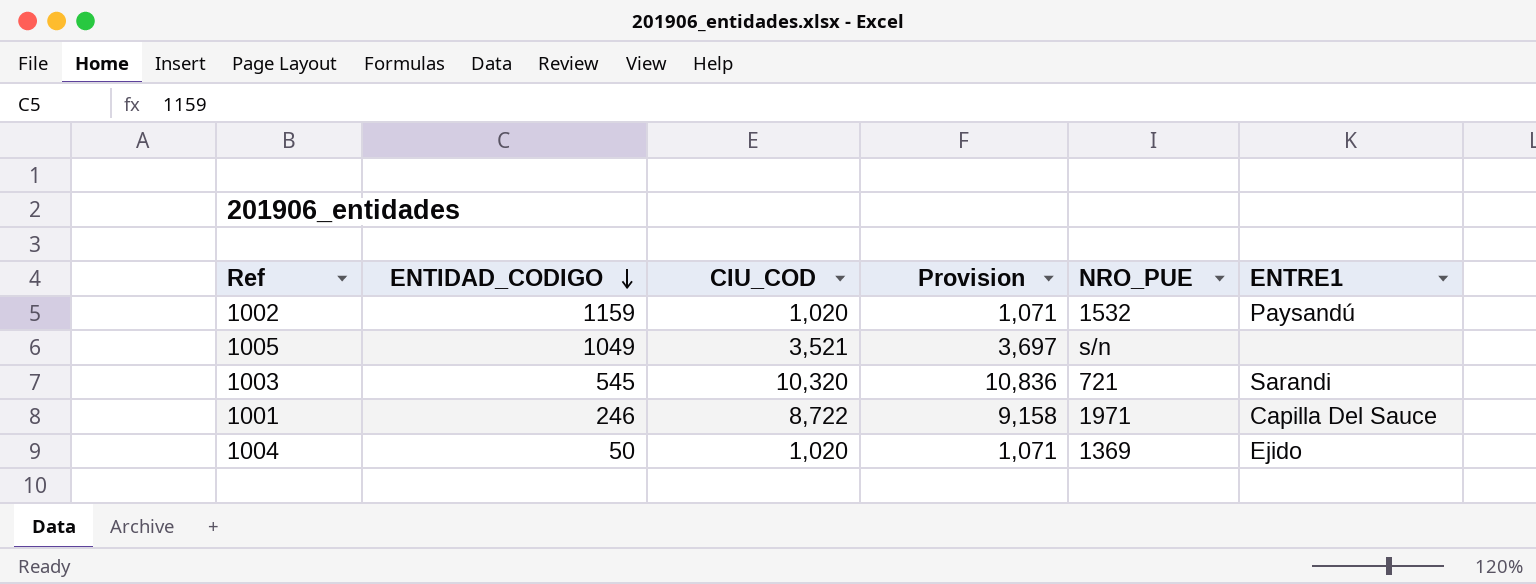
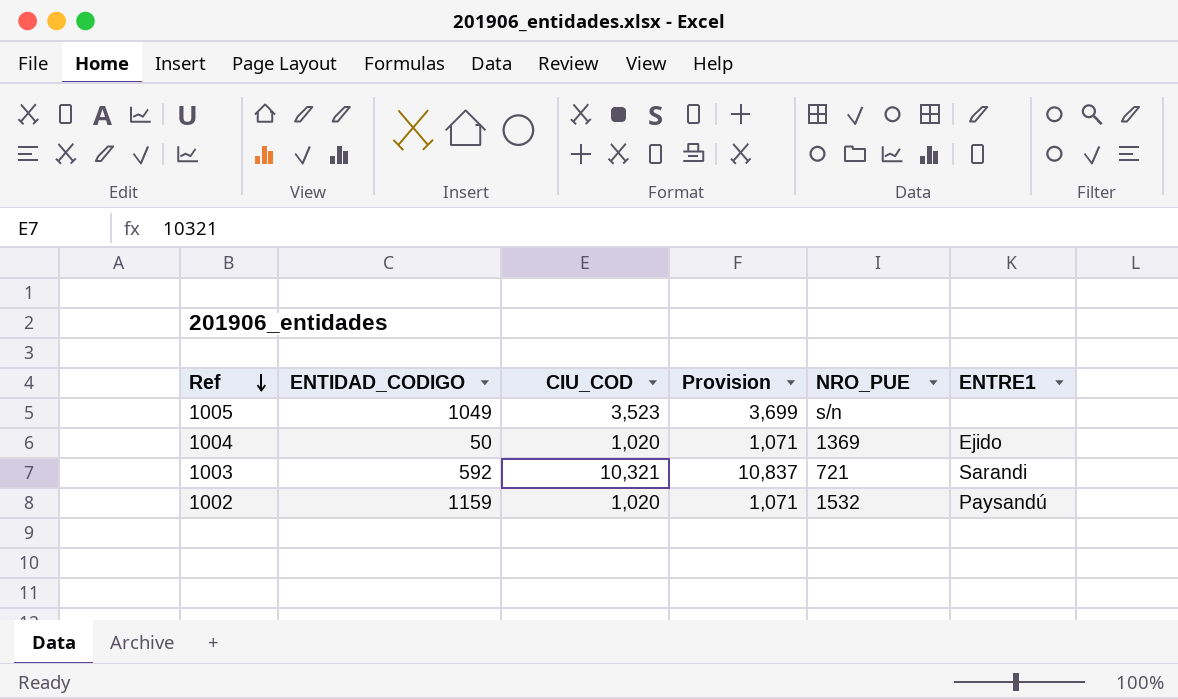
row order: ENTIDAD_CODIGO descending -> Ref descending
row 1001: 246 | 8,722 | 9,158 | 1971 | Capilla Del Sauce -> none
1005 | CIU_COD: 3,521 -> 3,523
1005 | Provision: 3,697 -> 3,699
1003 | ENTIDAD_CODIGO: 545 -> 592
1003 | CIU_COD: 10,320 -> 10,321
1003 | Provision: 10,836 -> 10,837

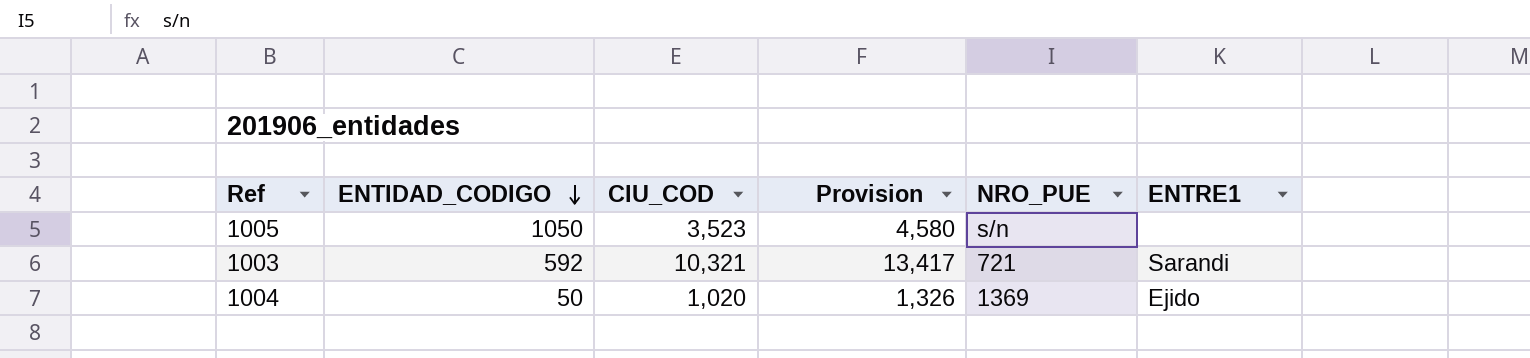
row order: Ref descending -> ENTIDAD_CODIGO descending
column Provision | formula: [CIU_COD] * 1.05 -> [CIU_COD] * 1.3
row 1002: 1159 | 1,020 | 1,071 | 1532 | Paysandú -> none
1005 | ENTIDAD_CODIGO: 1049 -> 1050

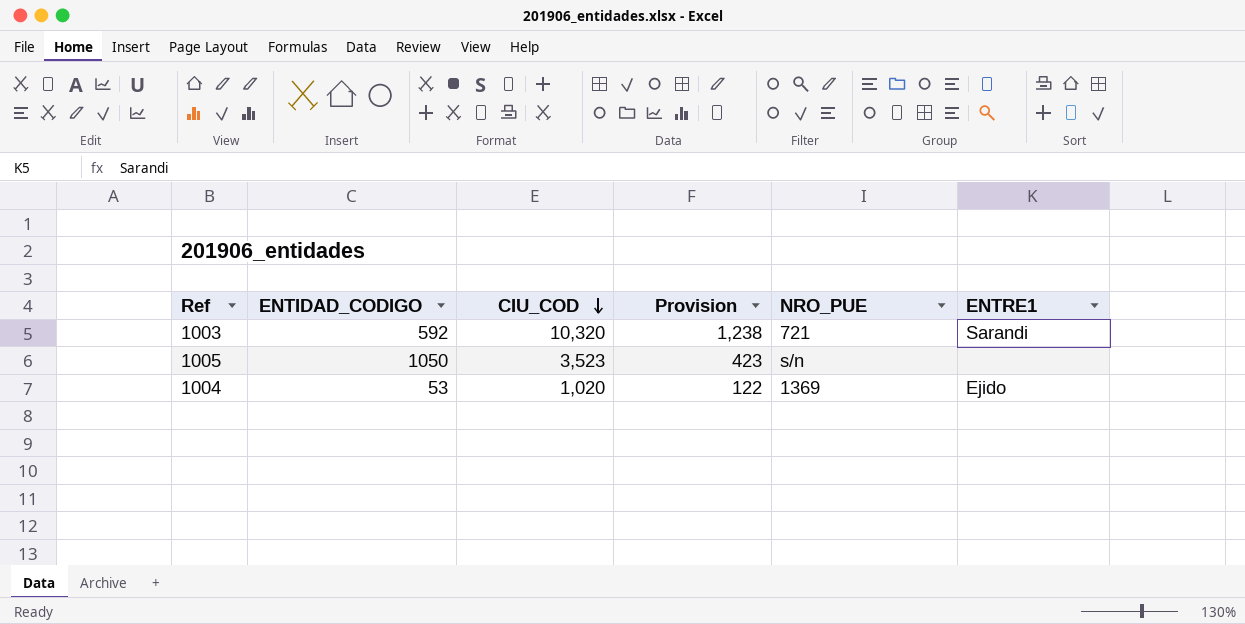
row order: ENTIDAD_CODIGO descending -> CIU_COD descending
column Provision | formula: [CIU_COD] * 1.3 -> [CIU_COD] * 0.12
1003 | CIU_COD: 10,321 -> 10,320
1004 | ENTIDAD_CODIGO: 50 -> 53

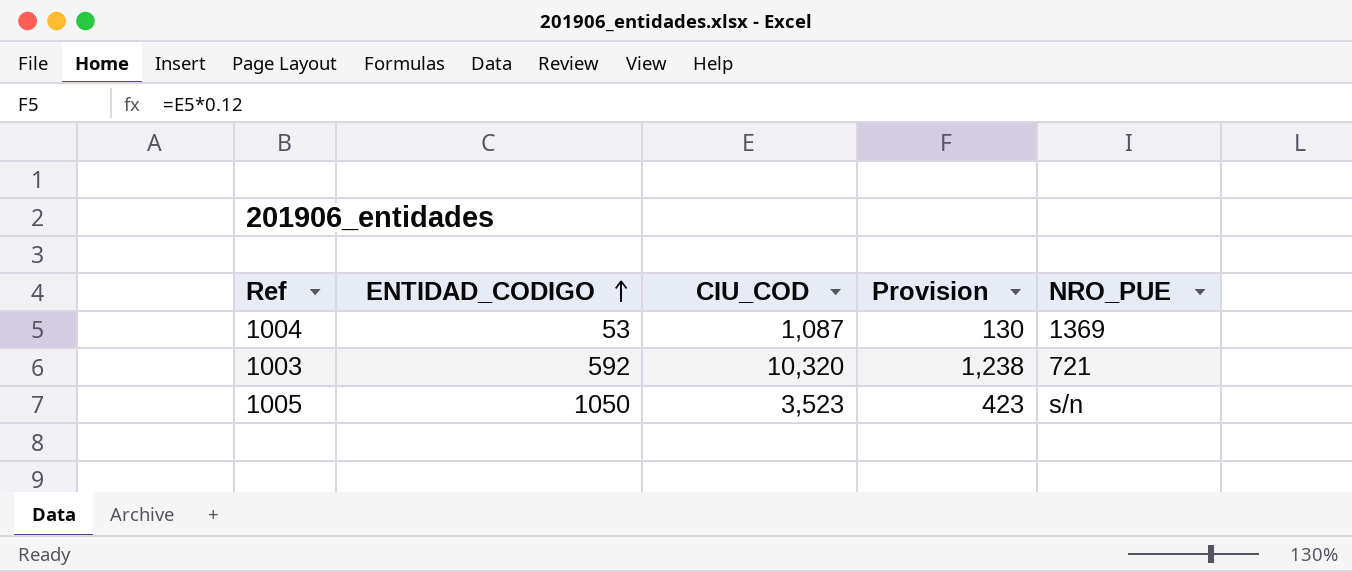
row order: CIU_COD descending -> ENTIDAD_CODIGO ascending
column ENTRE1 | position: 6 -> none
1004 | CIU_COD: 1,020 -> 1,087
1004 | Provision: 122 -> 130

